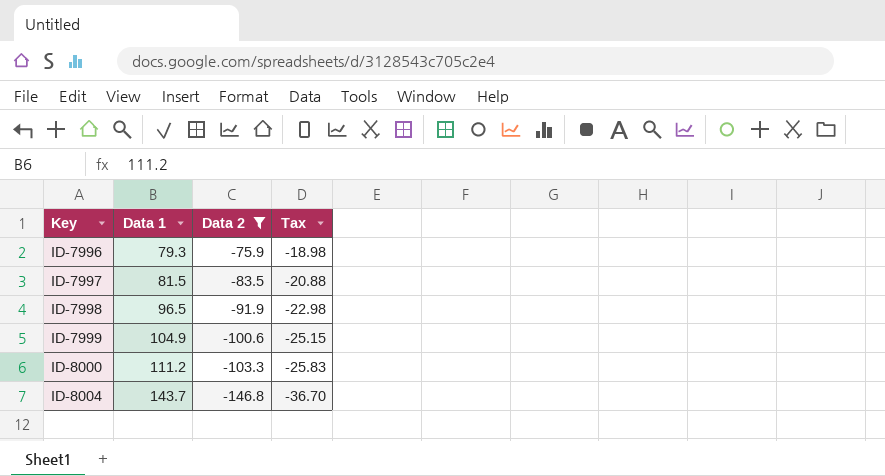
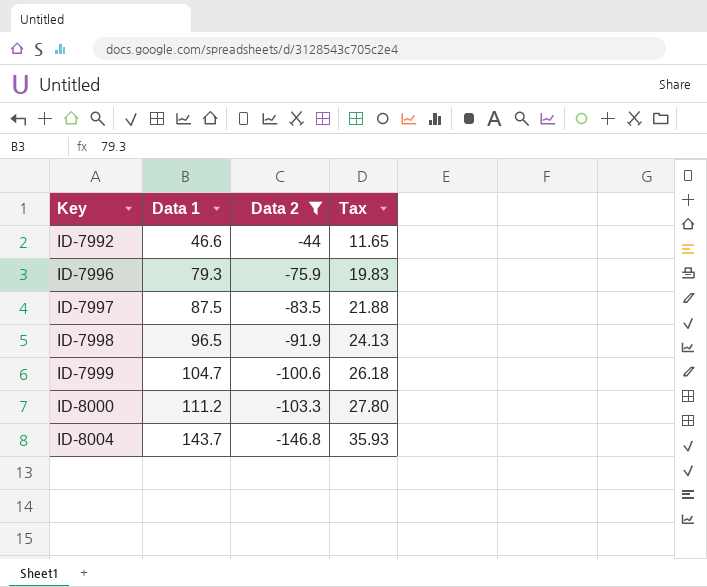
column Tax | formula: [Data 2] * 0.25 -> [Data 1] * 0.25
row ID-7992: none -> 46.6 | -44 | 11.65
ID-7997 | Data 1: 81.5 -> 87.5
ID-7999 | Data 1: 104.9 -> 104.7

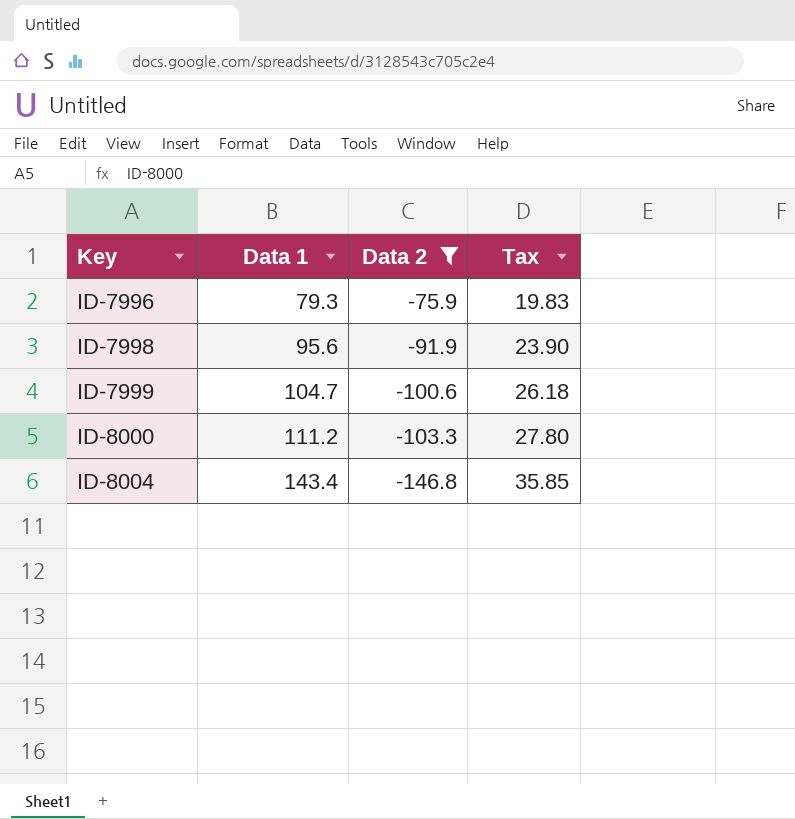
row ID-7992: 46.6 | -44 | 11.65 -> none
row ID-7997: 87.5 | -83.5 | 21.88 -> none
ID-7998 | Data 1: 96.5 -> 95.6
ID-7998 | Tax: 24.13 -> 23.90
ID-8004 | Data 1: 143.7 -> 143.4
ID-8004 | Tax: 35.93 -> 35.85

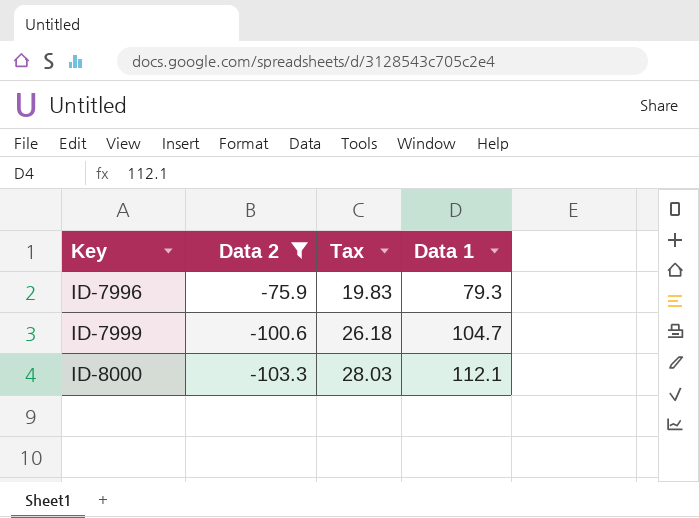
column Data 1 | position: 2 -> 4
row ID-7998: 95.6 | -91.9 | 23.90 -> none
row ID-8004: 143.4 | -146.8 | 35.85 -> none
ID-8000 | Tax: 27.80 -> 28.03
ID-8000 | Data 1: 111.2 -> 112.1

